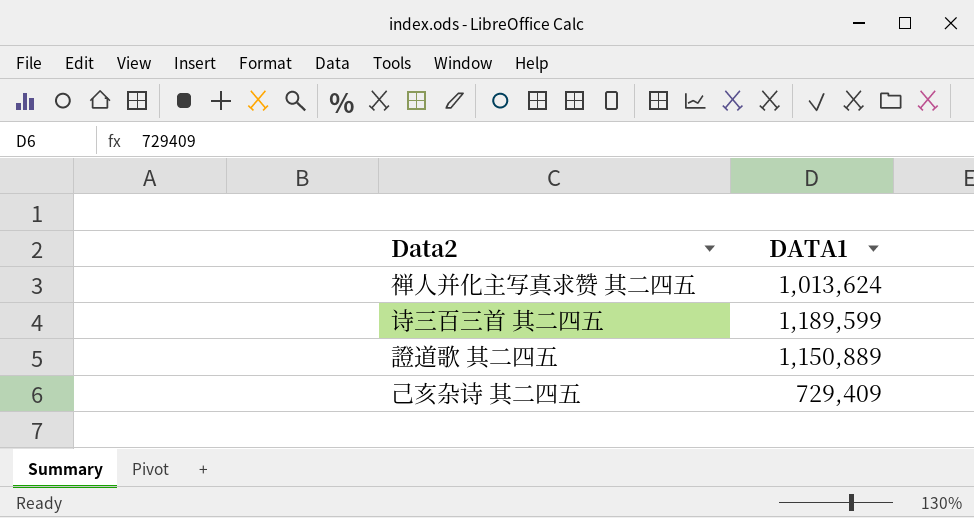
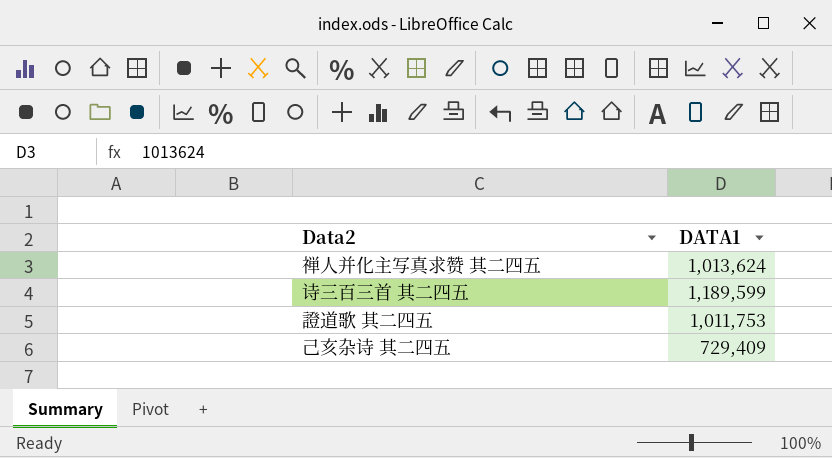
證道歌 其二四五 | DATA1: 1,150,889 -> 1,011,753

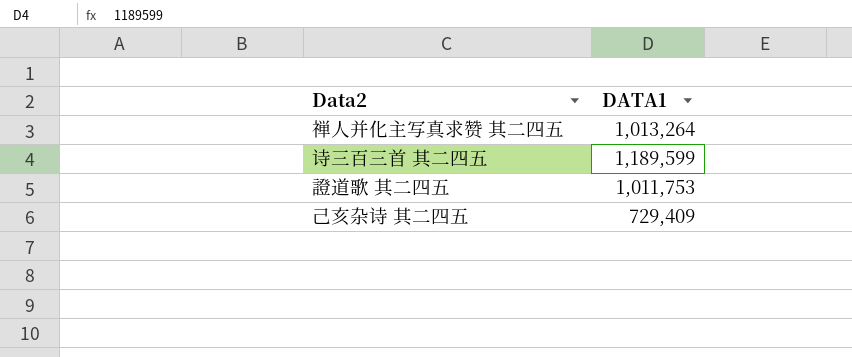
禅人并化主写真求赞 其二四五 | DATA1: 1,013,624 -> 1,013,264

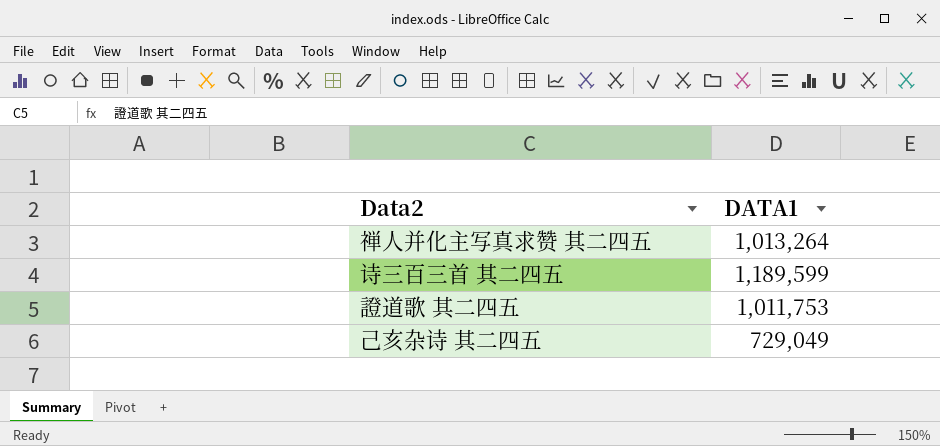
己亥杂诗 其二四五 | DATA1: 729,409 -> 729,049

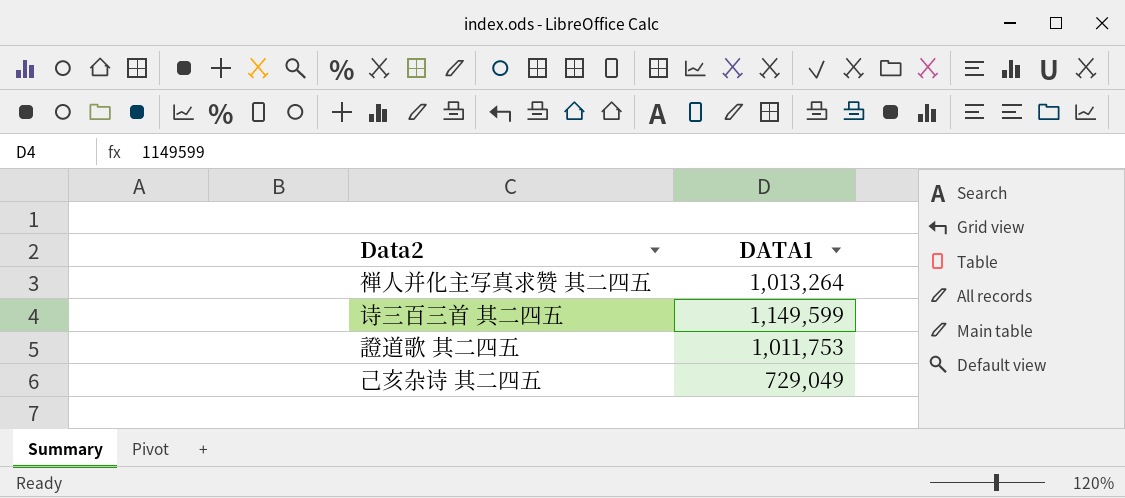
诗三百三首 其二四五 | DATA1: 1,189,599 -> 1,149,599

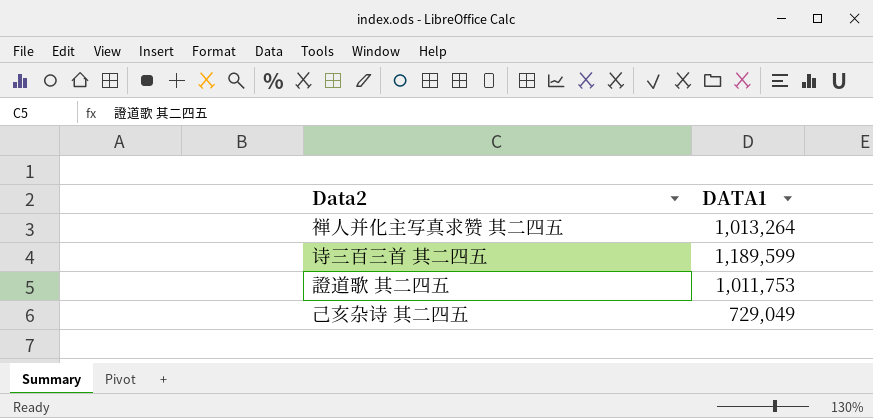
诗三百三首 其二四五 | DATA1: 1,149,599 -> 1,189,599

